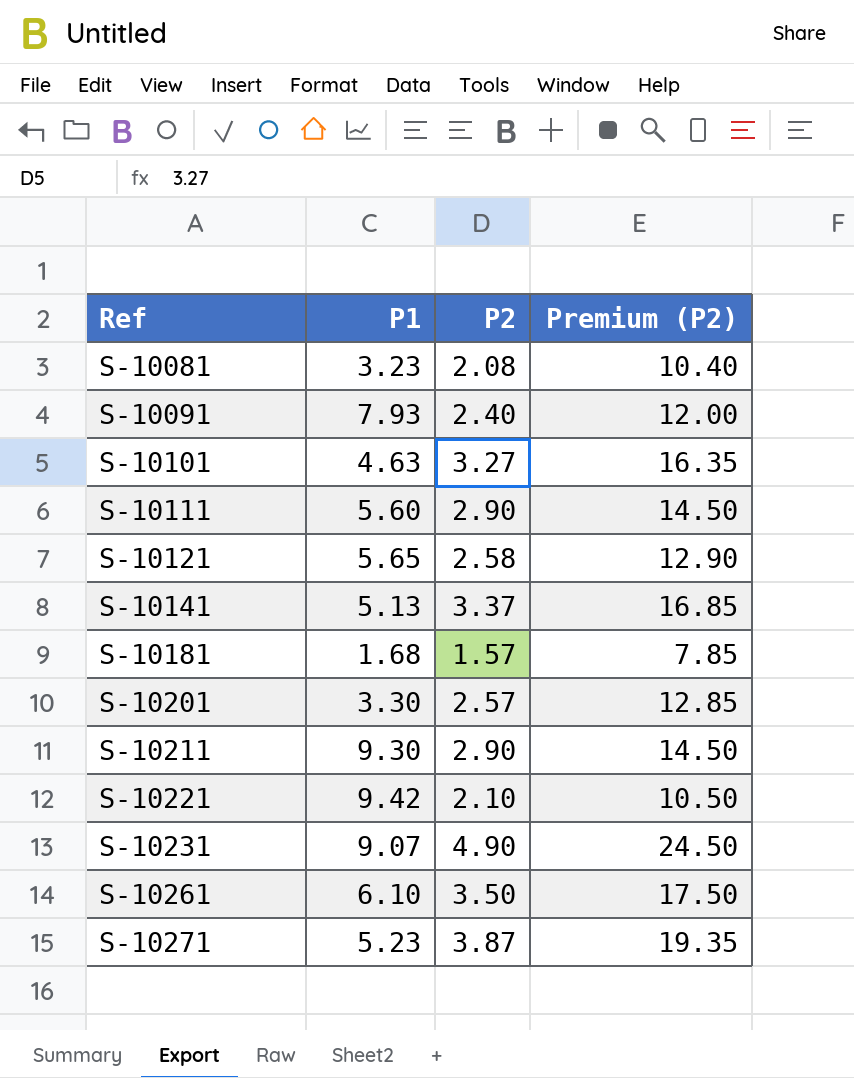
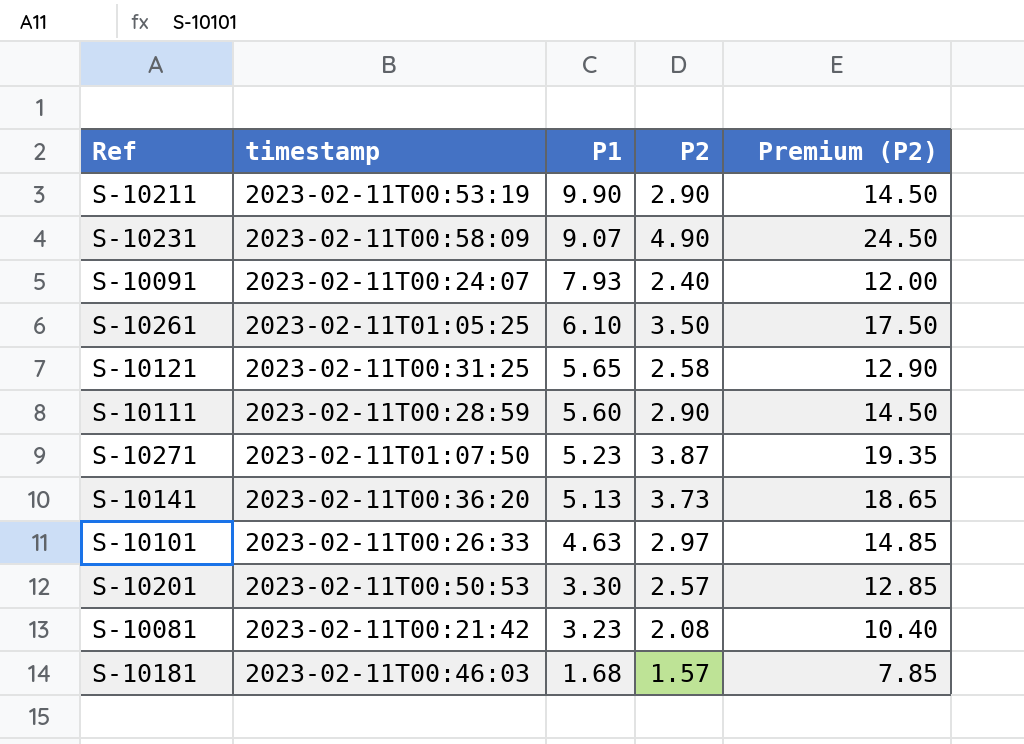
row order: Ref ascending -> P1 descending
column timestamp | position: none -> 2
row S-10221: 9.42 | 2.10 | 10.50 -> none
S-10211 | P1: 9.30 -> 9.90
S-10141 | P2: 3.37 -> 3.73
S-10141 | Premium (P2): 16.85 -> 18.65
S-10101 | P2: 3.27 -> 2.97
S-10101 | Premium (P2): 16.35 -> 14.85

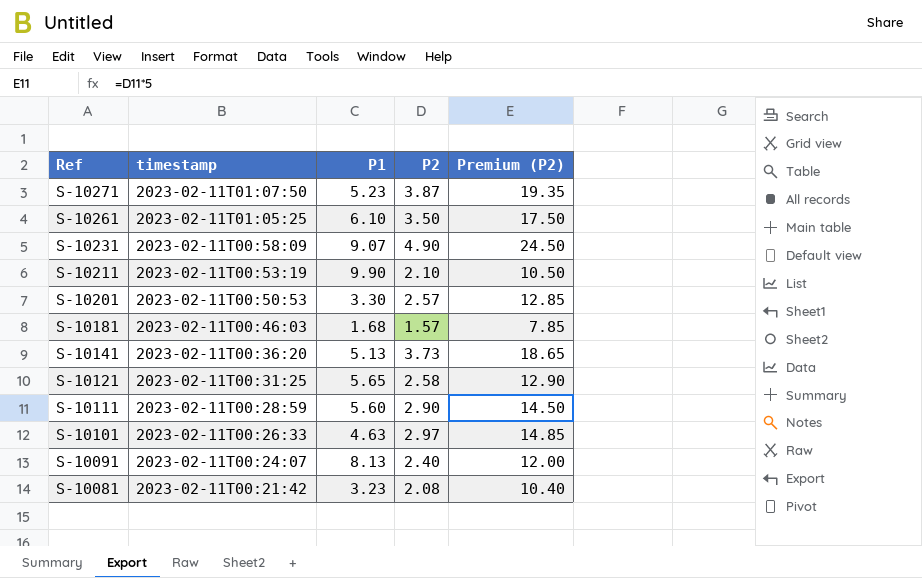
row order: P1 descending -> Ref descending
S-10211 | P2: 2.90 -> 2.10
S-10211 | Premium (P2): 14.50 -> 10.50
S-10091 | P1: 7.93 -> 8.13

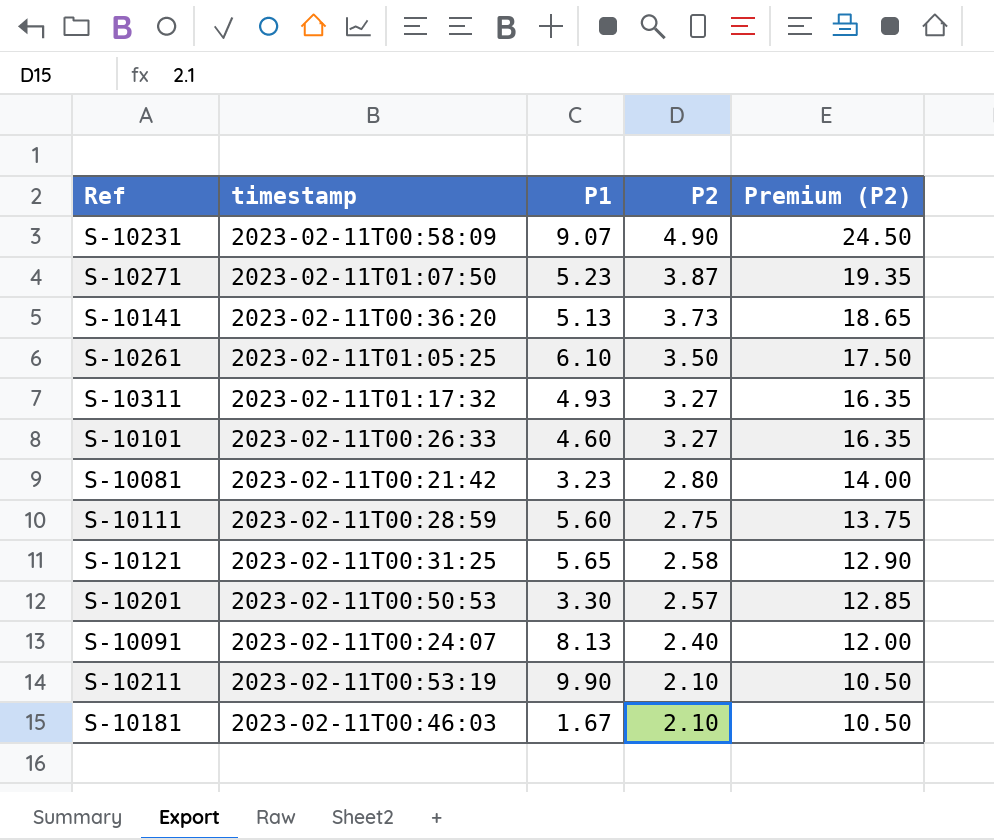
row order: Ref descending -> P2 descending
row S-10311: none -> 2023-02-11T01:17:32 | 4.93 | 3.27 | 16.35
S-10101 | P1: 4.63 -> 4.60
S-10101 | P2: 2.97 -> 3.27
S-10101 | Premium (P2): 14.85 -> 16.35
S-10081 | P2: 2.08 -> 2.80
S-10081 | Premium (P2): 10.40 -> 14.00
S-10111 | P2: 2.90 -> 2.75
S-10111 | Premium (P2): 14.50 -> 13.75
S-10181 | P1: 1.68 -> 1.67
S-10181 | P2: 1.57 -> 2.10
S-10181 | Premium (P2): 7.85 -> 10.50

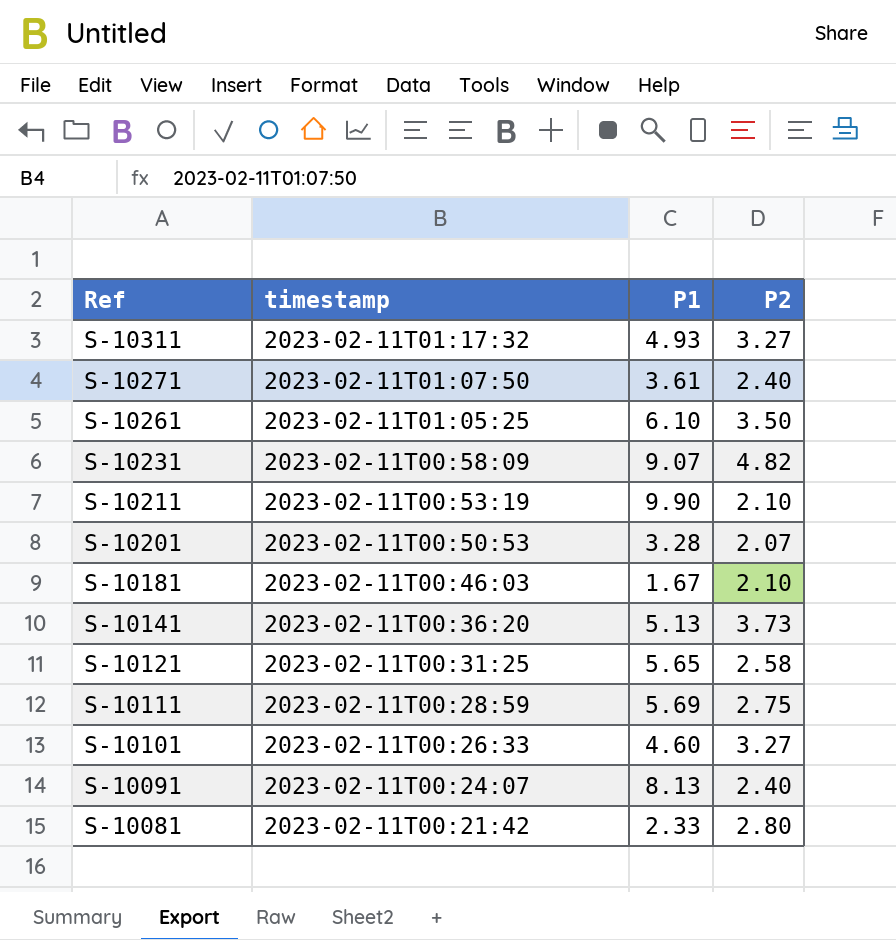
row order: P2 descending -> Ref descending
column Premium (P2) | formula: [P2] * 5 -> none
S-10271 | P1: 5.23 -> 3.61
S-10271 | P2: 3.87 -> 2.40
S-10231 | P2: 4.90 -> 4.82
S-10201 | P1: 3.30 -> 3.28
S-10201 | P2: 2.57 -> 2.07
S-10111 | P1: 5.60 -> 5.69
S-10081 | P1: 3.23 -> 2.33

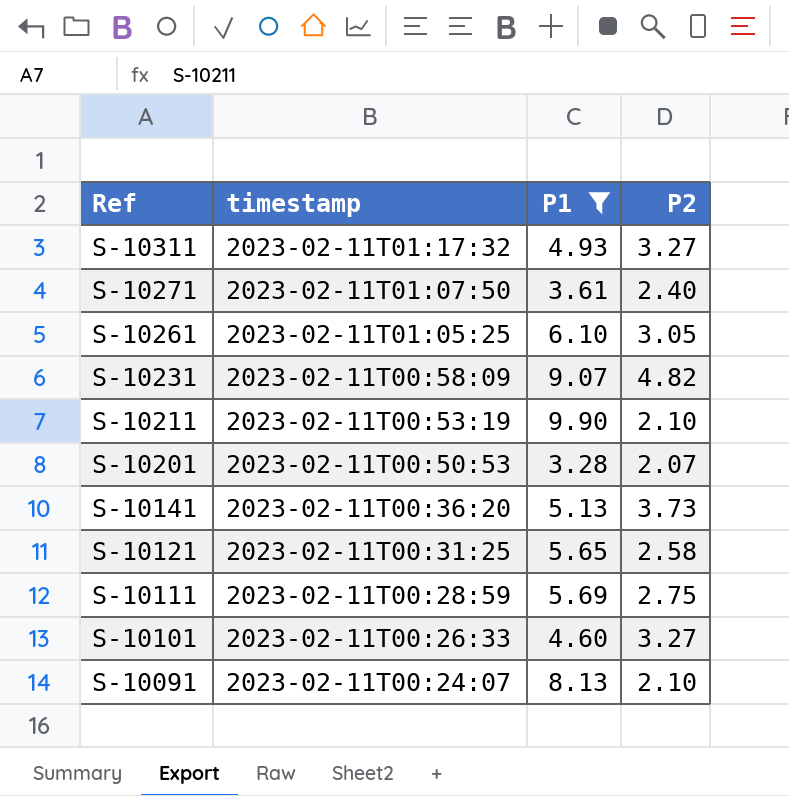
filter: none -> P1 >= 3.28
S-10261 | P2: 3.50 -> 3.05
S-10091 | P2: 2.40 -> 2.10

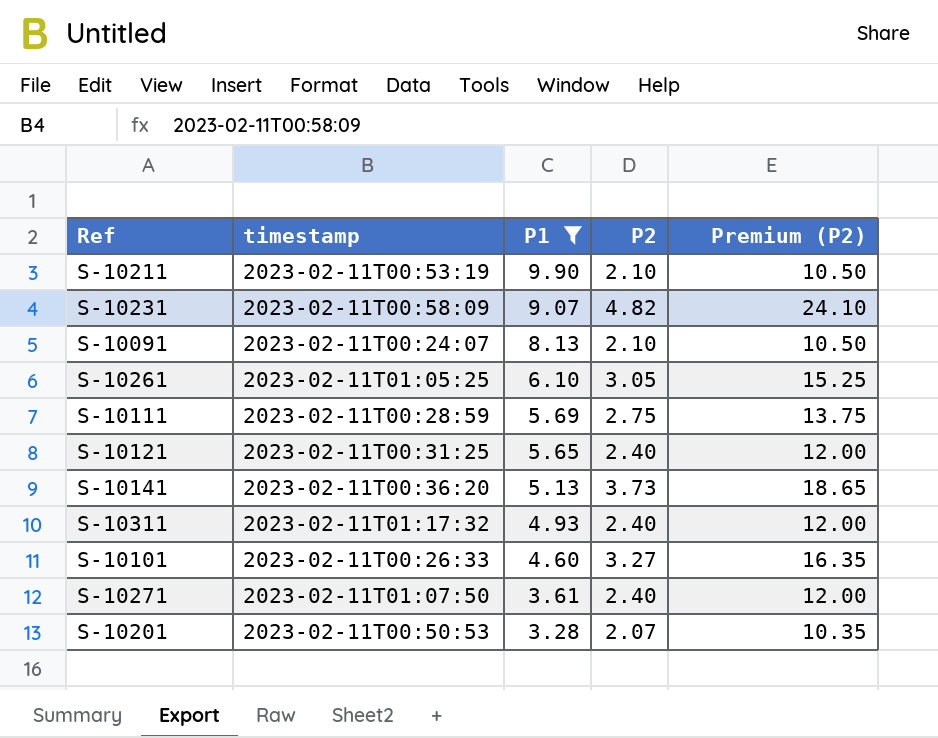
row order: Ref descending -> P1 descending
column Premium (P2) | formula: none -> [P2] * 5
S-10121 | P2: 2.58 -> 2.40
S-10311 | P2: 3.27 -> 2.40

